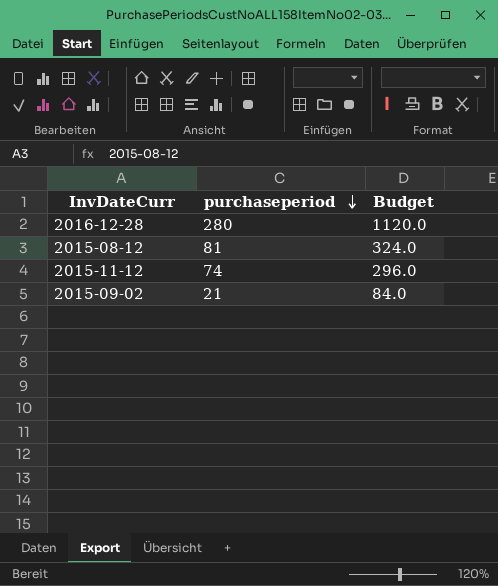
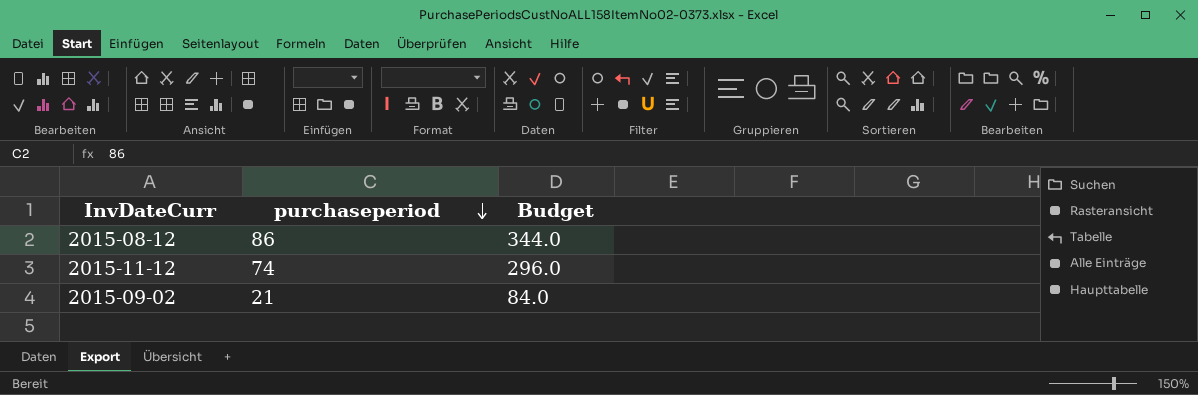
row 2016-12-28: 280 | 1120.0 -> none
2015-08-12 | purchaseperiod: 81 -> 86
2015-08-12 | Budget: 324.0 -> 344.0

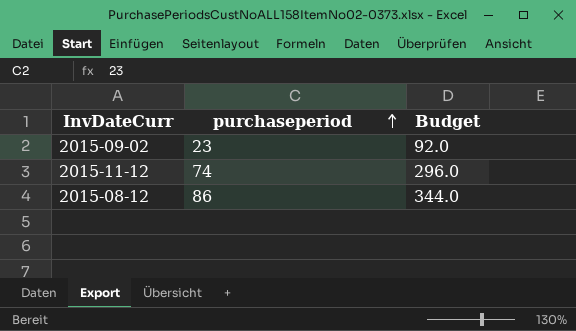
row order: purchaseperiod descending -> purchaseperiod ascending
2015-09-02 | purchaseperiod: 21 -> 23
2015-09-02 | Budget: 84.0 -> 92.0

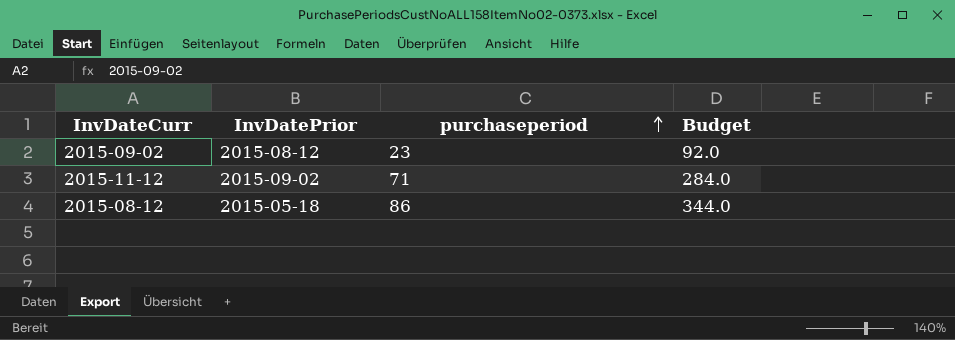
column InvDatePrior | position: none -> 2
2015-11-12 | purchaseperiod: 74 -> 71
2015-11-12 | Budget: 296.0 -> 284.0

